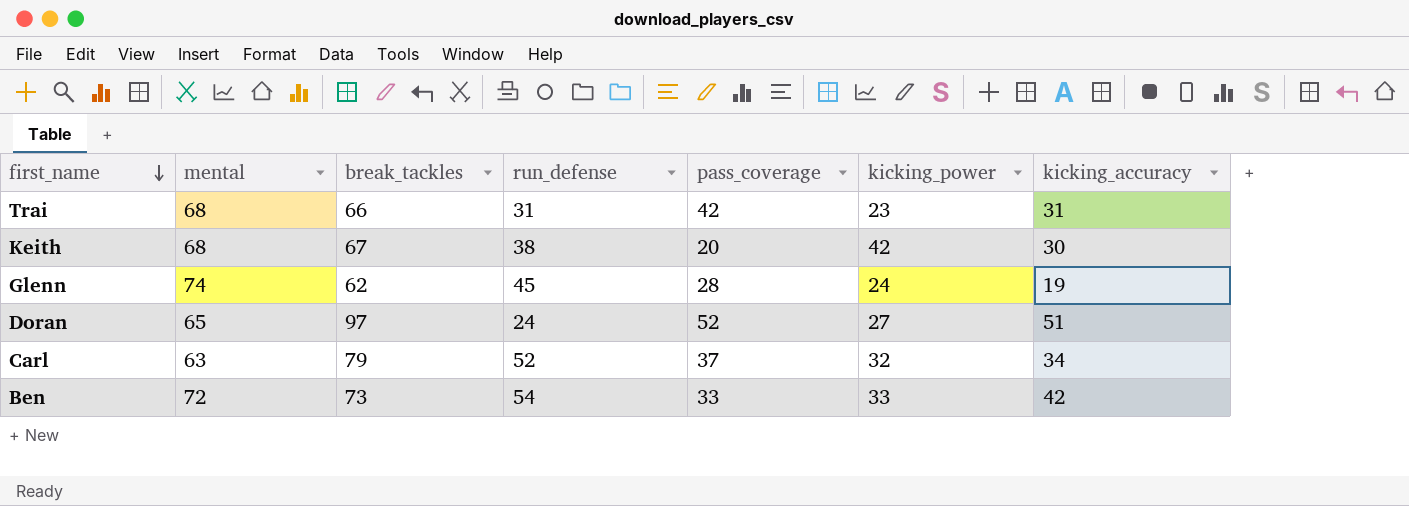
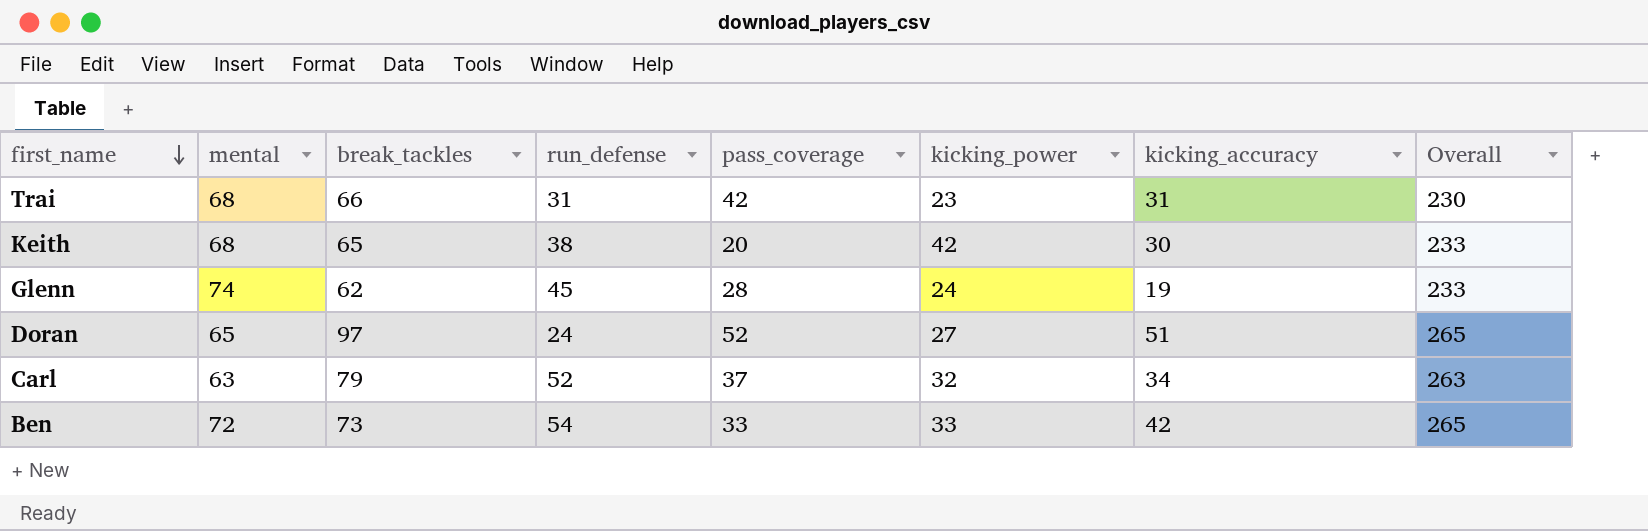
column Overall | formula: none -> [mental] + [break_tackles] + [run_defense] + [pass_coverage] + [kicking_power]
Keith | break_tackles: 67 -> 65

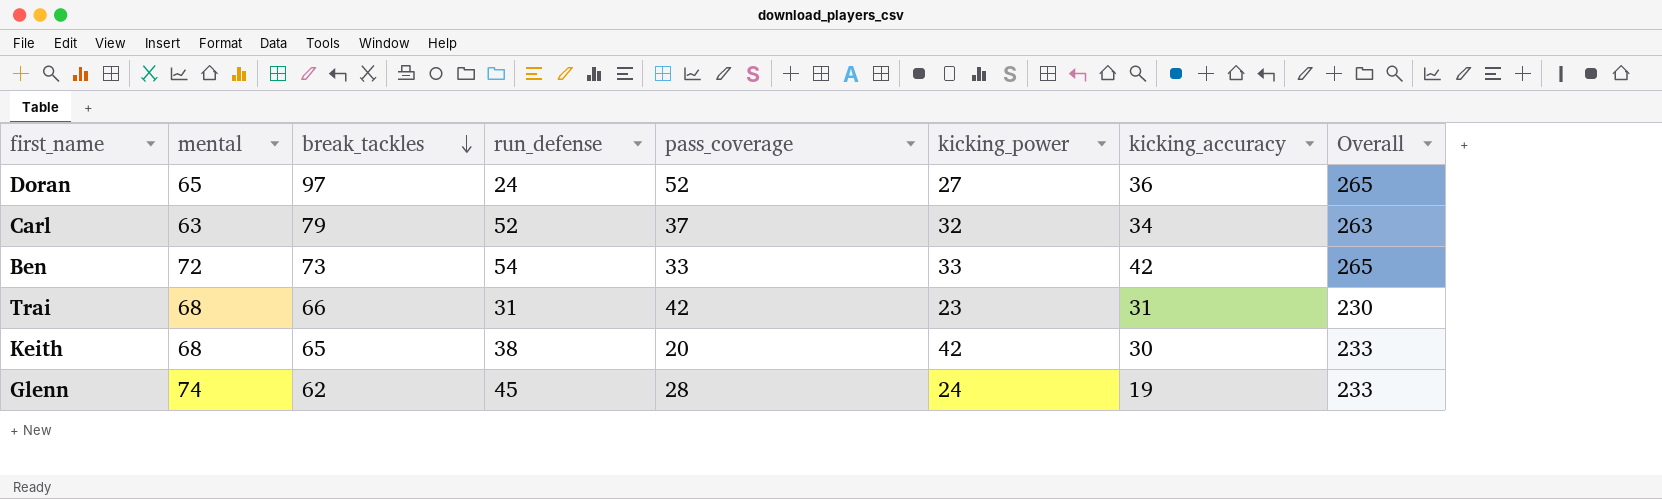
row order: first_name descending -> break_tackles descending
Doran | kicking_accuracy: 51 -> 36

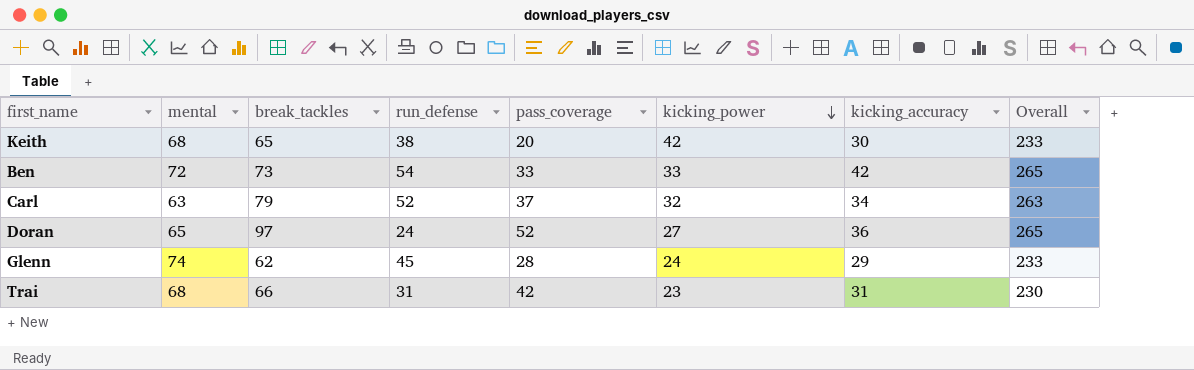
row order: break_tackles descending -> kicking_power descending
Glenn | kicking_accuracy: 19 -> 29

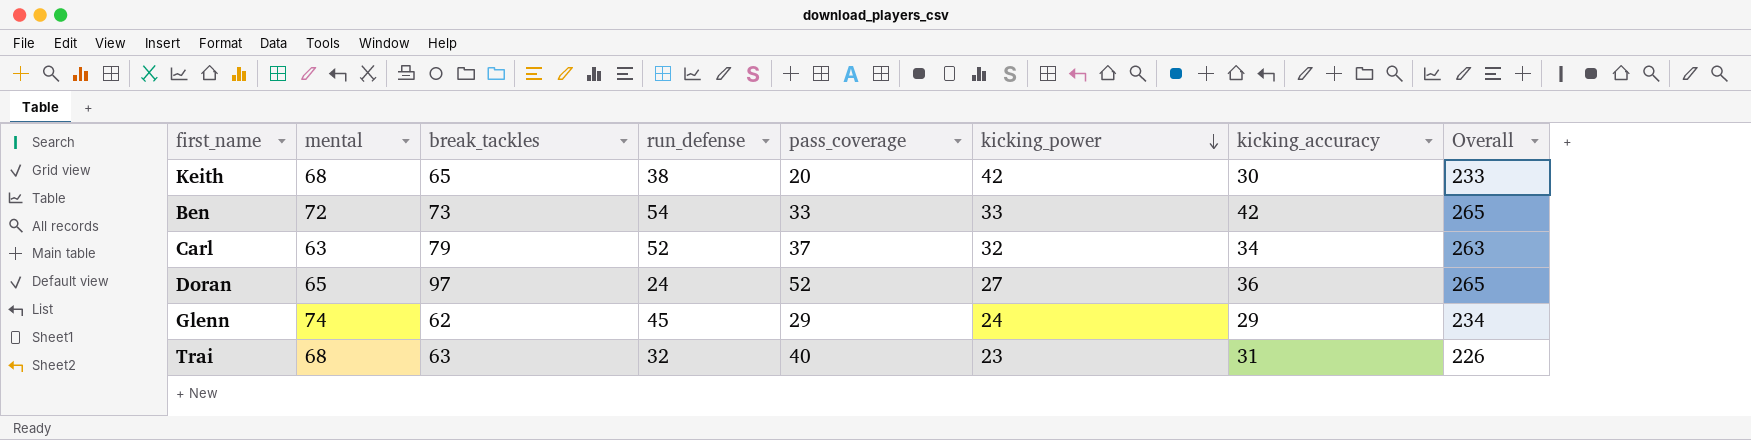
Glenn | pass_coverage: 28 -> 29
Glenn | Overall: 233 -> 234
Trai | break_tackles: 66 -> 63
Trai | run_defense: 31 -> 32
Trai | pass_coverage: 42 -> 40
Trai | Overall: 230 -> 226

